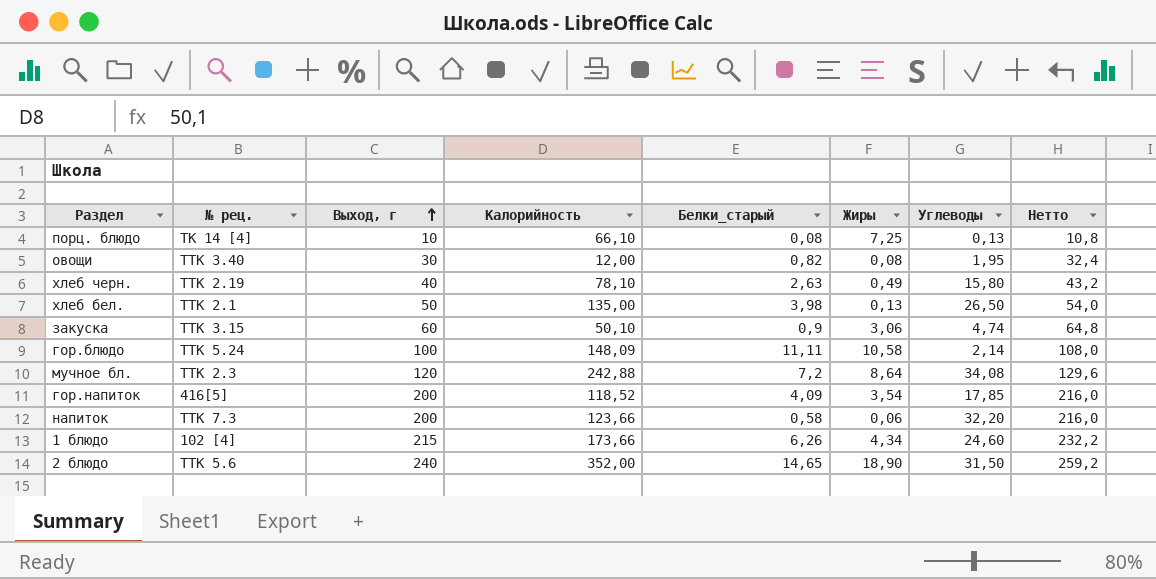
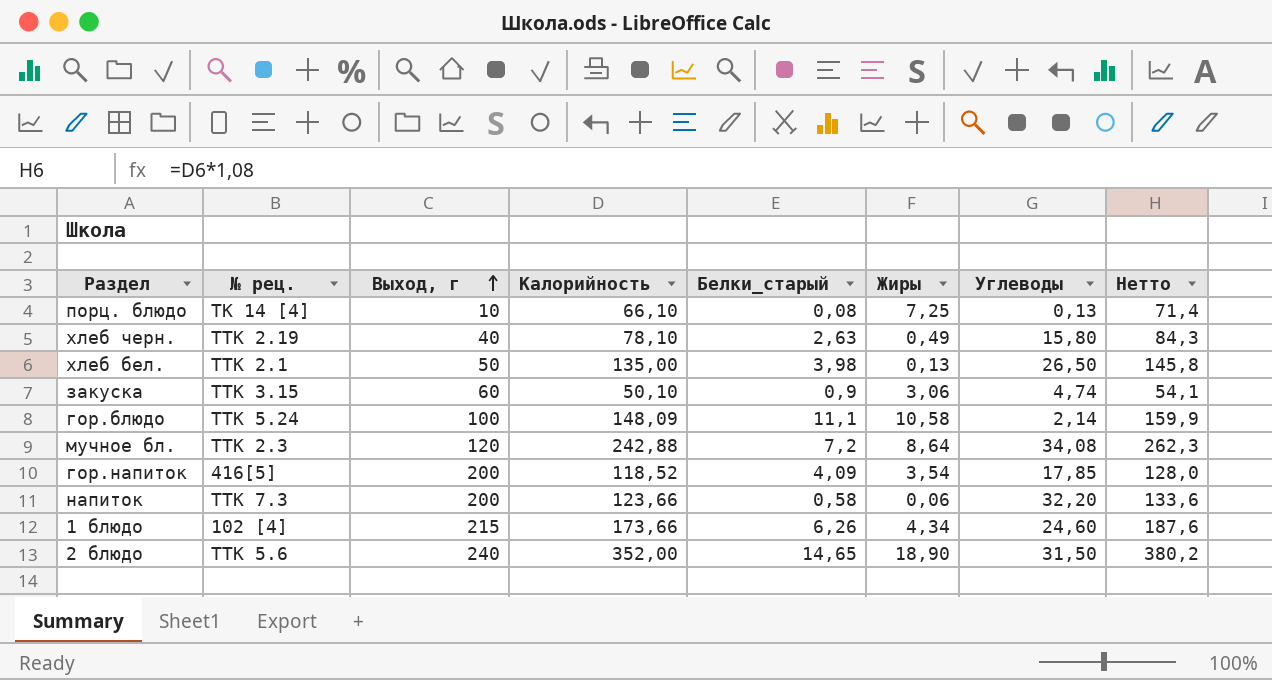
column Нетто | formula: [Выход, г] * 1,08 -> [Калорийность] * 1,08
row овощи: ТТК 3.40 | 30 | 12,00 | 0,82 | 0,08 | 1,95 | 32,4 -> none
гор.блюдо | Белки_старый: 11,11 -> 11,1

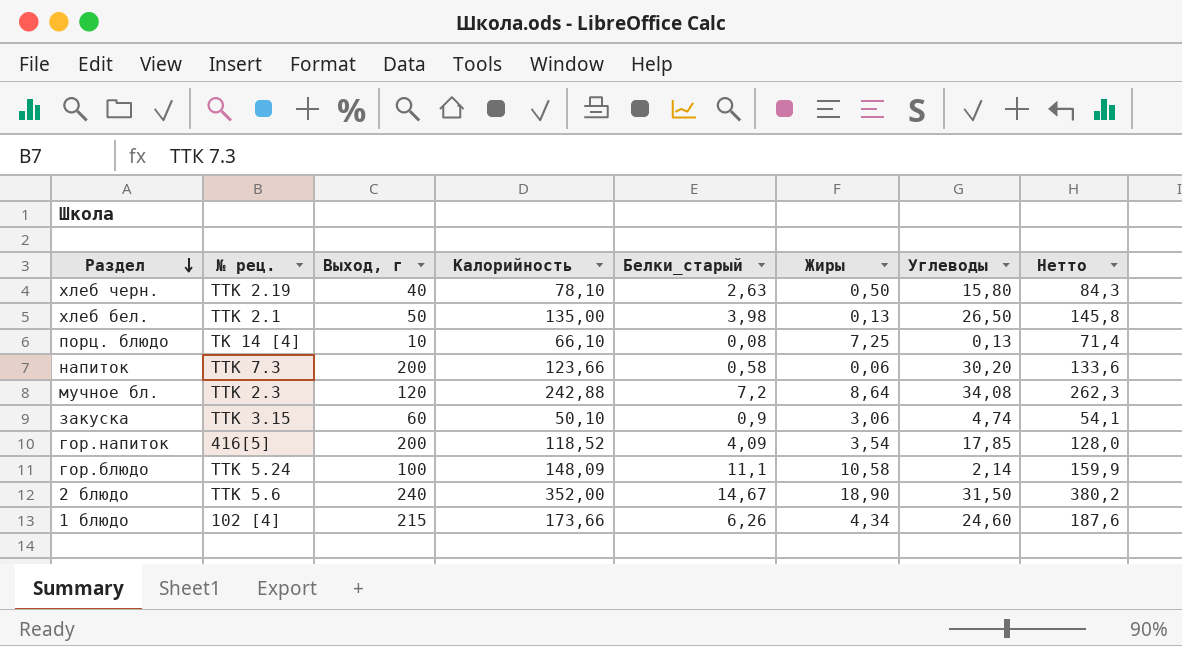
row order: Выход, г ascending -> Раздел descending
хлеб черн. | Жиры: 0,49 -> 0,50
напиток | Углеводы: 32,20 -> 30,20
2 блюдо | Белки_старый: 14,65 -> 14,67

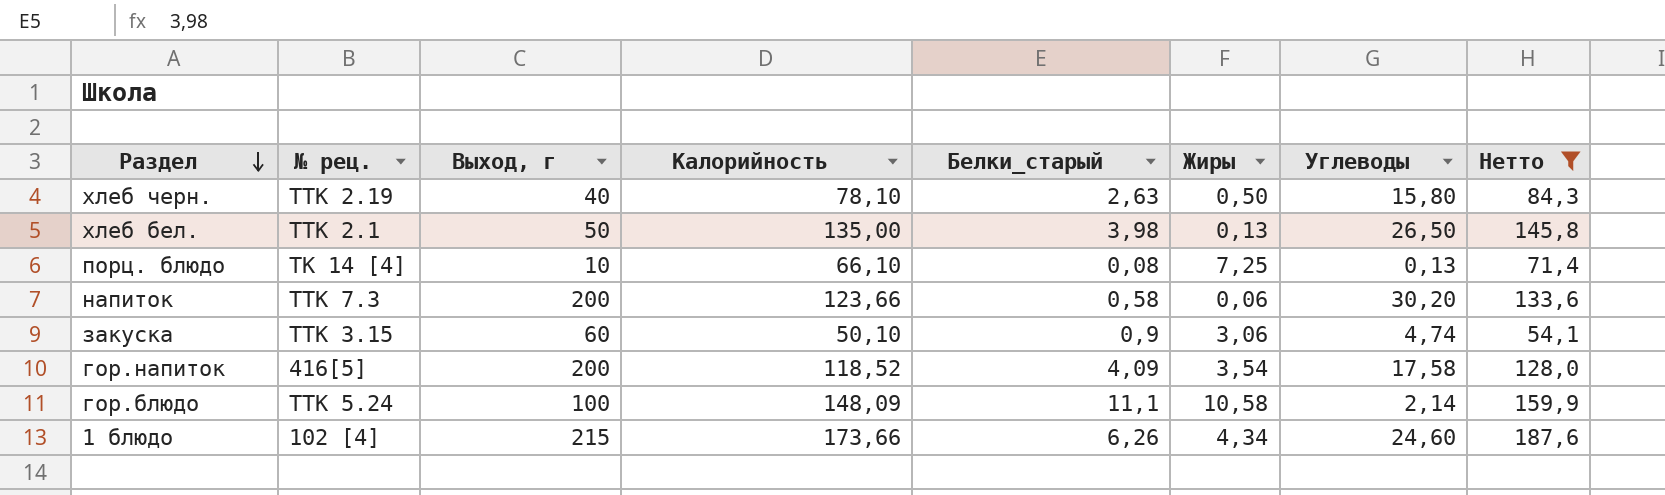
filter: none -> Нетто <= 187,6
гор.напиток | Углеводы: 17,85 -> 17,58

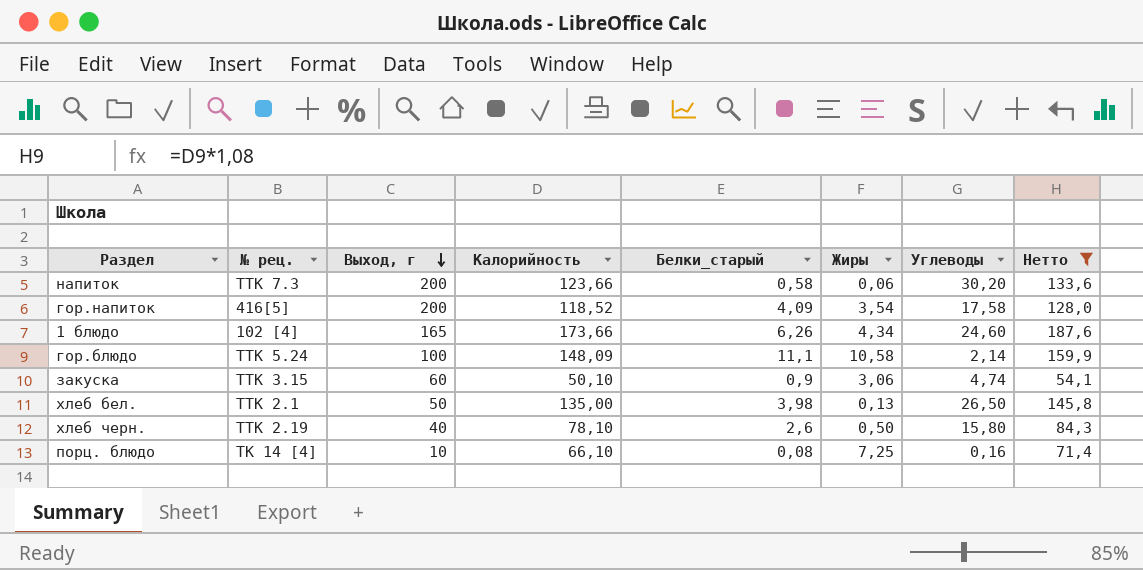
row order: Раздел descending -> Выход, г descending
1 блюдо | Выход, г: 215 -> 165
хлеб черн. | Белки_старый: 2,63 -> 2,6
порц. блюдо | Углеводы: 0,13 -> 0,16

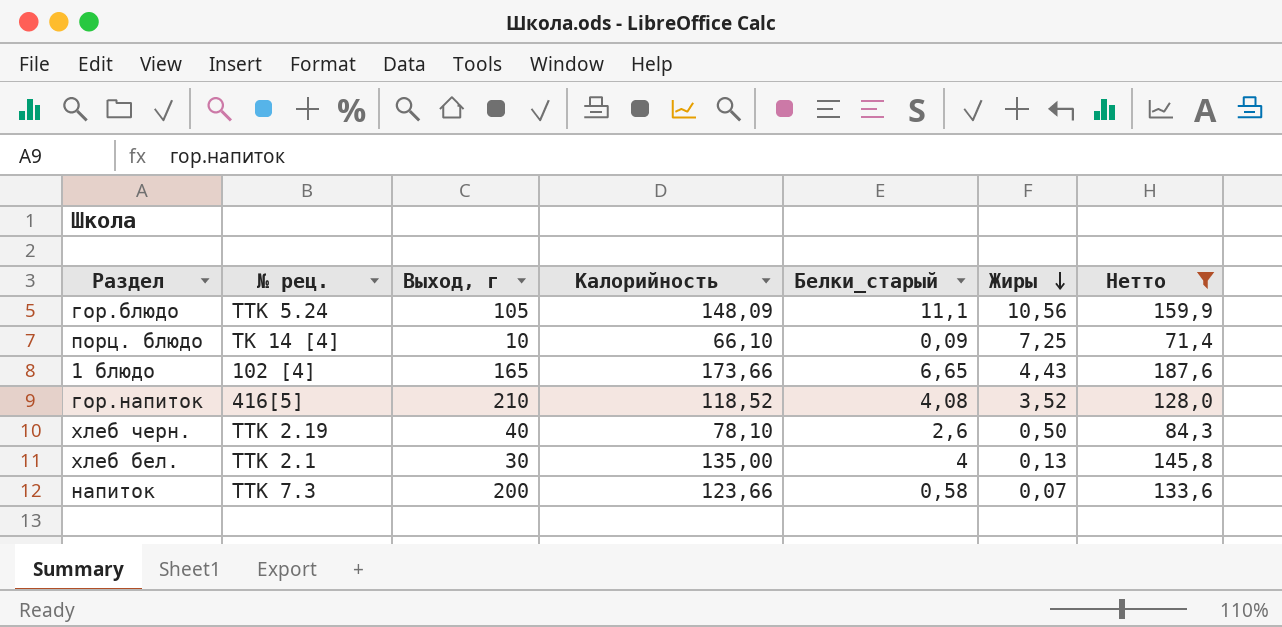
row order: Выход, г descending -> Жиры descending
column Углеводы | position: 7 -> none
row закуска: ТТК 3.15 | 60 | 50,10 | 0,9 | 3,06 | 4,74 | 54,1 -> none
гор.блюдо | Выход, г: 100 -> 105
гор.блюдо | Жиры: 10,58 -> 10,56
порц. блюдо | Белки_старый: 0,08 -> 0,09
1 блюдо | Белки_старый: 6,26 -> 6,65
1 блюдо | Жиры: 4,34 -> 4,43
гор.напиток | Выход, г: 200 -> 210
гор.напиток | Белки_старый: 4,09 -> 4,08
гор.напиток | Жиры: 3,54 -> 3,52
хлеб бел. | Выход, г: 50 -> 30
хлеб бел. | Белки_старый: 3,98 -> 4
напиток | Жиры: 0,06 -> 0,07

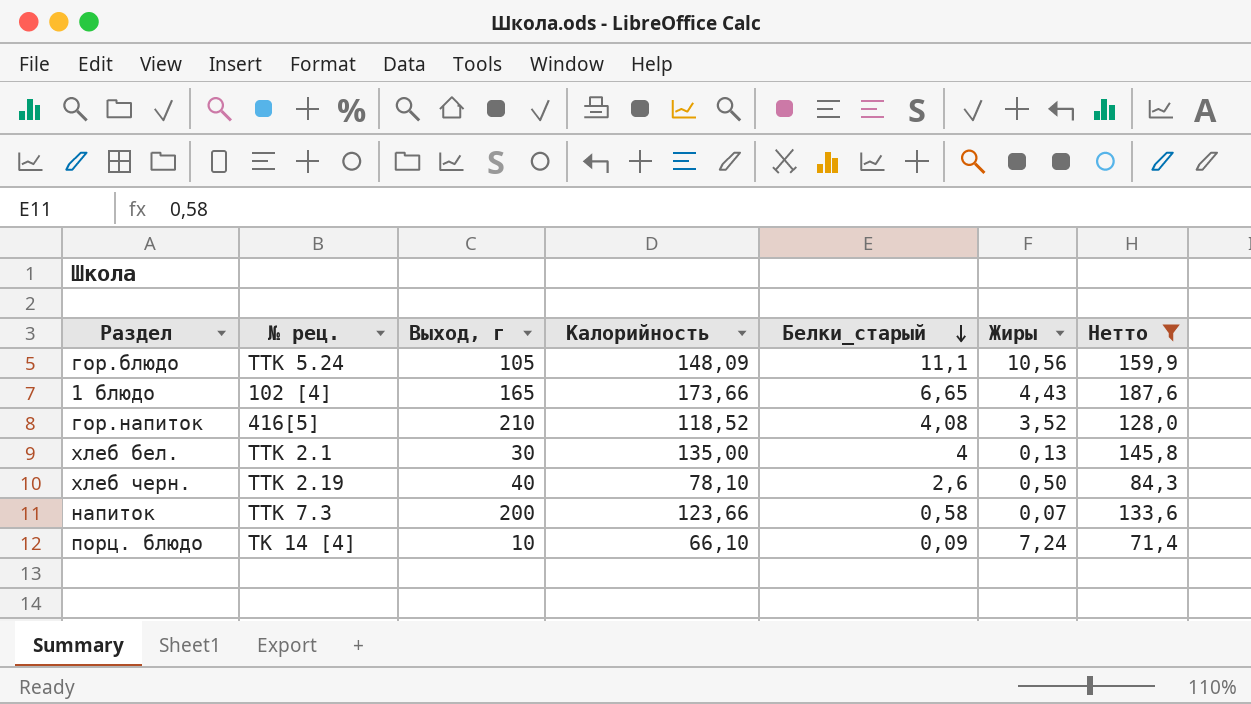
row order: Жиры descending -> Белки_старый descending
порц. блюдо | Жиры: 7,25 -> 7,24

